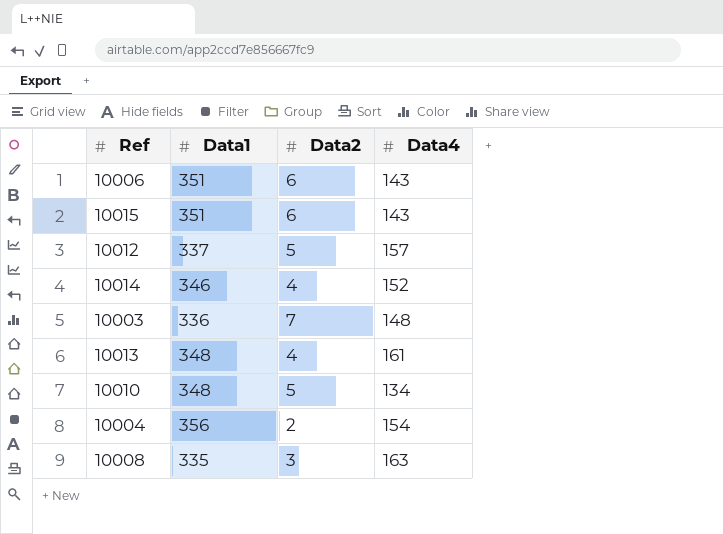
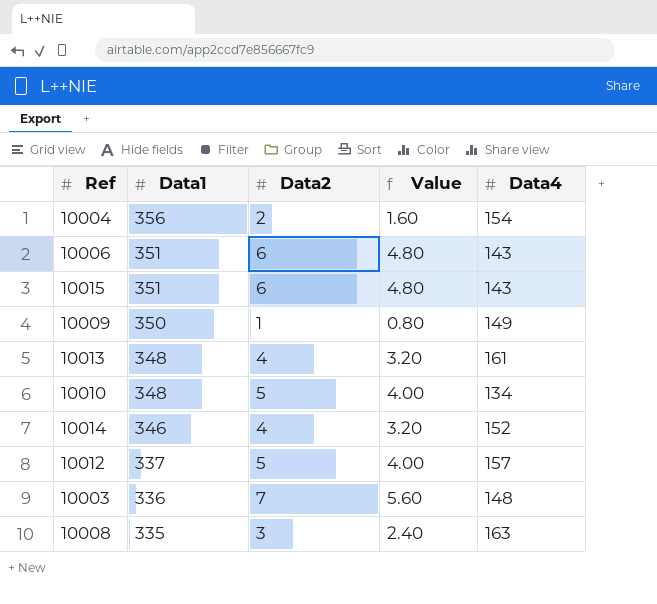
row order: none -> Data1 descending
column Value | formula: none -> [Data2] * 0.8
row 10009: none -> 350 | 1 | 0.80 | 149

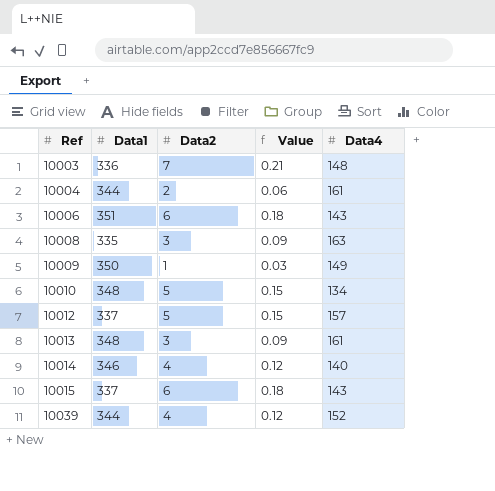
row order: Data1 descending -> Ref ascending
column Value | formula: [Data2] * 0.8 -> [Data2] * 0.03
10004 | Data1: 356 -> 344
10004 | Data4: 154 -> 161
10013 | Data2: 4 -> 3
10014 | Data4: 152 -> 140
10015 | Data1: 351 -> 337
row 10039: none -> 344 | 4 | 0.12 | 152

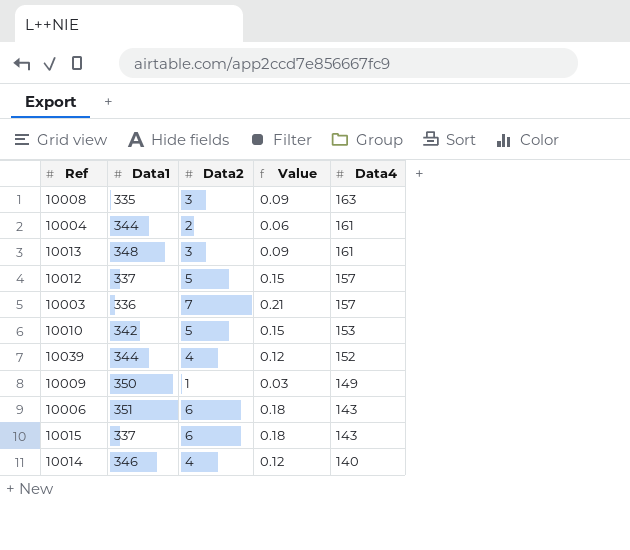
row order: Ref ascending -> Data4 descending
10003 | Data4: 148 -> 157
10010 | Data1: 348 -> 342
10010 | Data4: 134 -> 153

